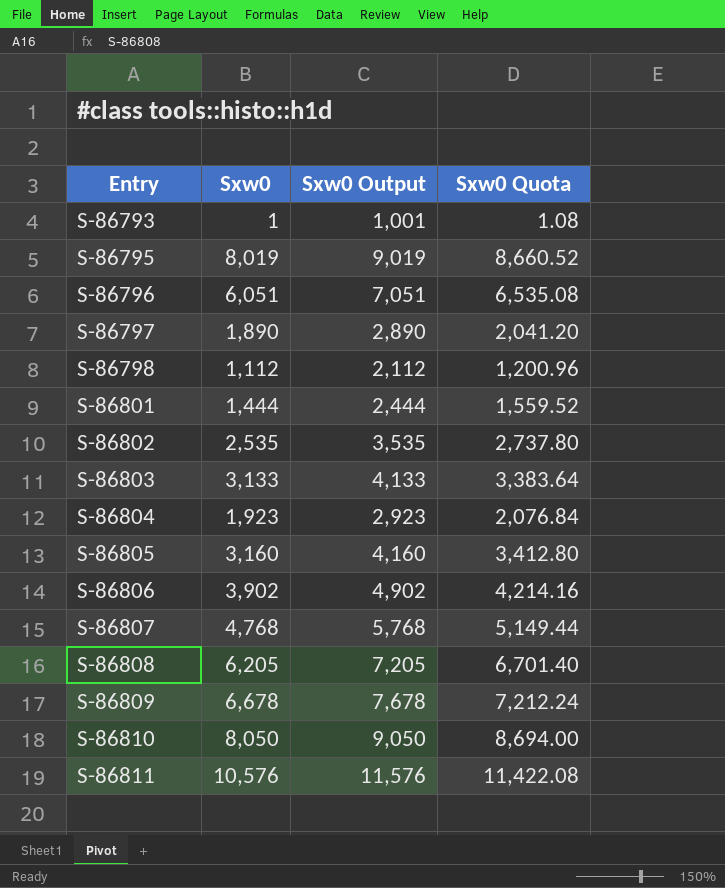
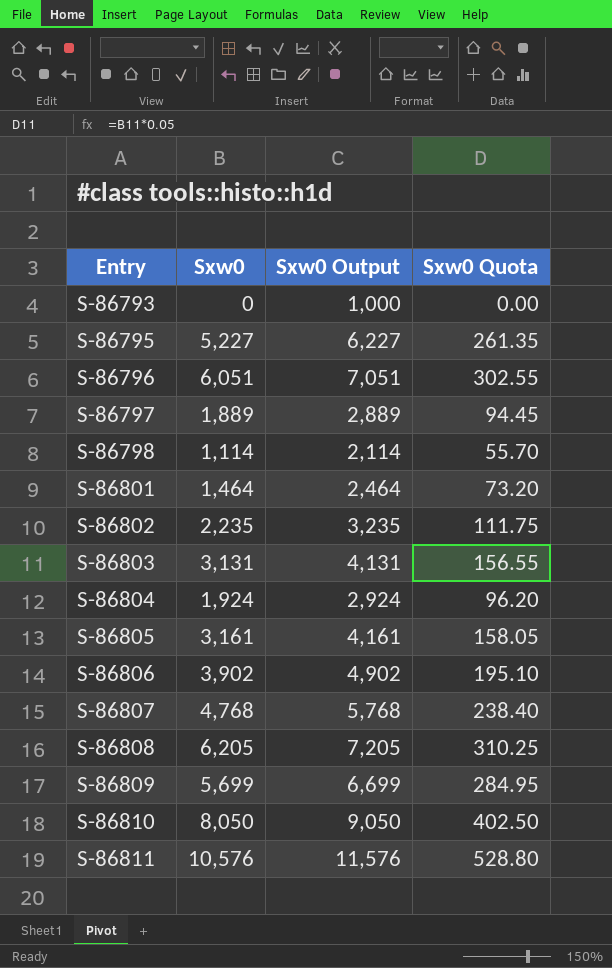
column Sxw0 Quota | formula: [Sxw0] * 1.08 -> [Sxw0] * 0.05
S-86793 | Sxw0: 1 -> 0
S-86793 | Sxw0 Output: 1,001 -> 1,000
S-86795 | Sxw0: 8,019 -> 5,227
S-86795 | Sxw0 Output: 9,019 -> 6,227
S-86797 | Sxw0: 1,890 -> 1,889
S-86797 | Sxw0 Output: 2,890 -> 2,889
S-86798 | Sxw0: 1,112 -> 1,114
S-86798 | Sxw0 Output: 2,112 -> 2,114
S-86801 | Sxw0: 1,444 -> 1,464
S-86801 | Sxw0 Output: 2,444 -> 2,464
S-86802 | Sxw0: 2,535 -> 2,235
S-86802 | Sxw0 Output: 3,535 -> 3,235
S-86803 | Sxw0: 3,133 -> 3,131
S-86803 | Sxw0 Output: 4,133 -> 4,131
S-86804 | Sxw0: 1,923 -> 1,924
S-86804 | Sxw0 Output: 2,923 -> 2,924
S-86805 | Sxw0: 3,160 -> 3,161
S-86805 | Sxw0 Output: 4,160 -> 4,161
S-86809 | Sxw0: 6,678 -> 5,699
S-86809 | Sxw0 Output: 7,678 -> 6,699

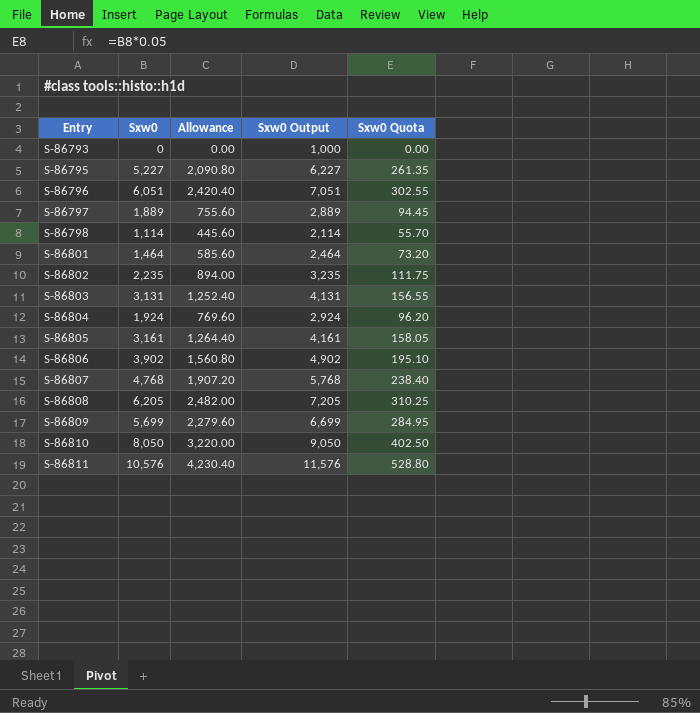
column Allowance | formula: none -> [Sxw0] * 0.4

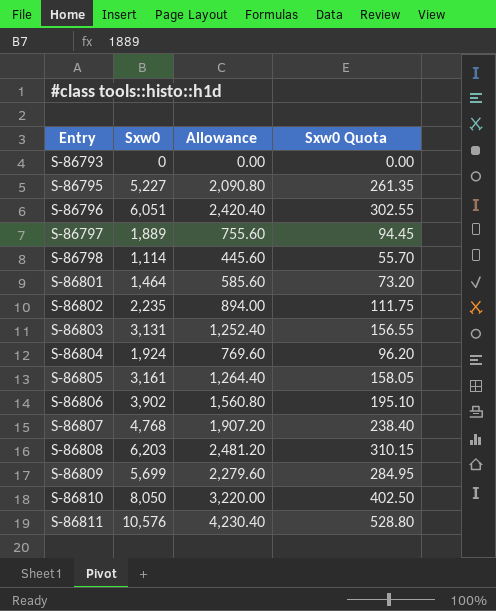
column Sxw0 Output | formula: [Sxw0] + 1000 -> none
S-86808 | Sxw0: 6,205 -> 6,203
S-86808 | Allowance: 2,482.00 -> 2,481.20
S-86808 | Sxw0 Quota: 310.25 -> 310.15

